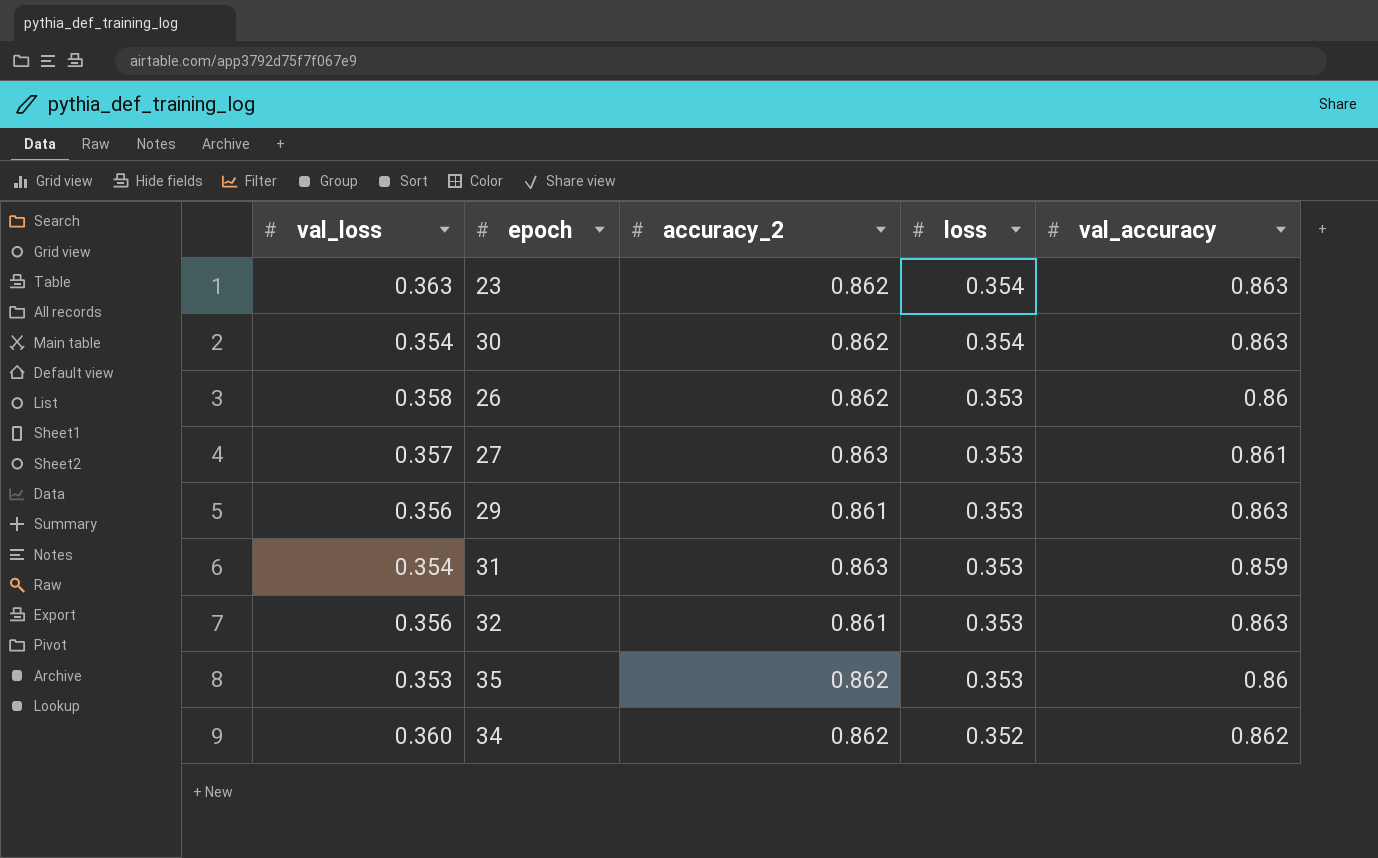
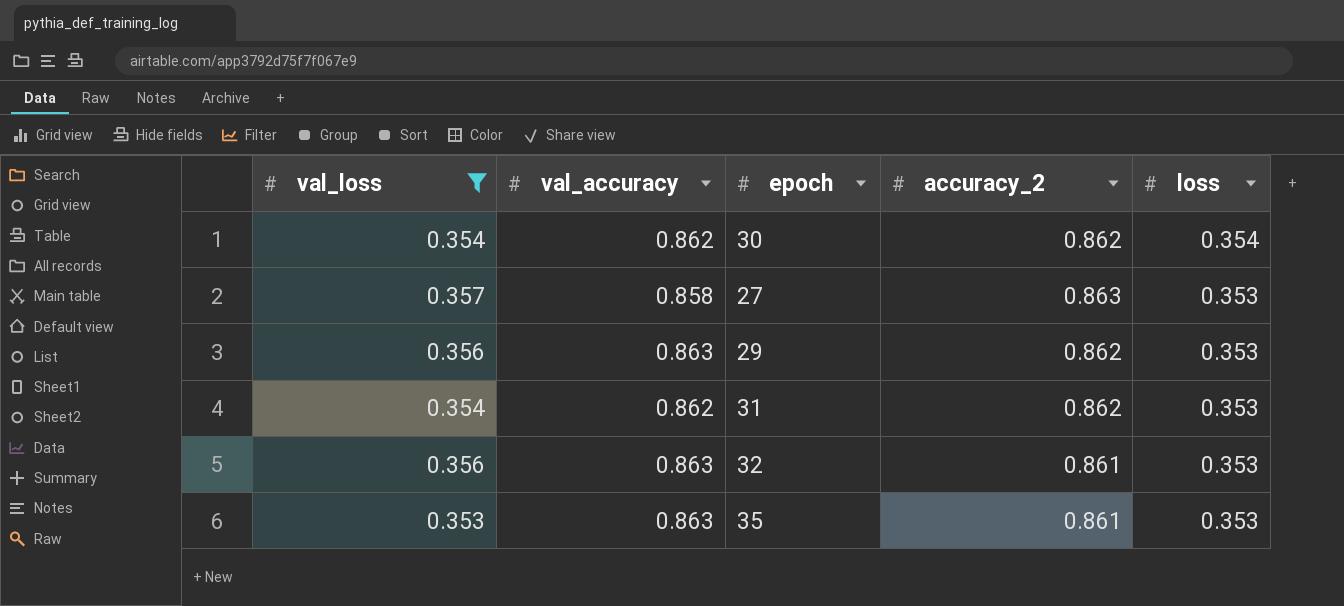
filter: none -> val_loss <= 0.357
column val_accuracy | position: 5 -> 2
30 | val_accuracy: 0.863 -> 0.862
27 | val_accuracy: 0.861 -> 0.858
29 | accuracy_2: 0.861 -> 0.862
31 | val_accuracy: 0.859 -> 0.862
31 | accuracy_2: 0.863 -> 0.862
35 | val_accuracy: 0.86 -> 0.863
35 | accuracy_2: 0.862 -> 0.861

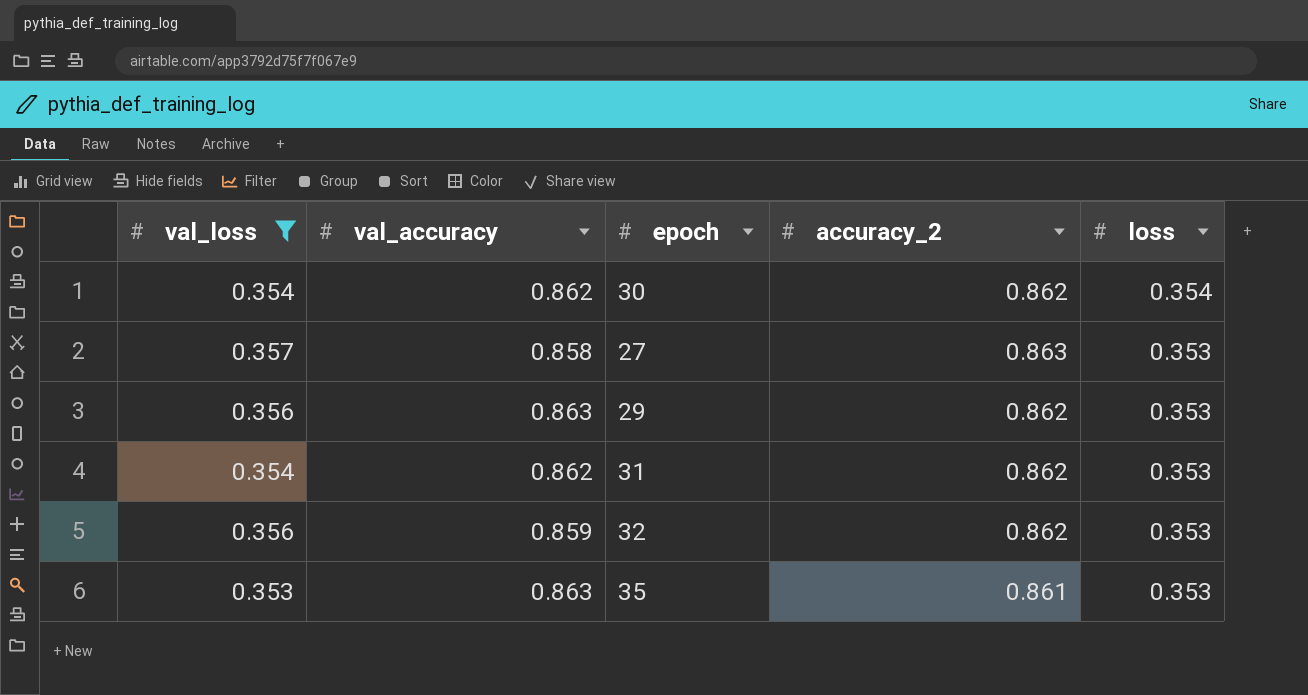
32 | val_accuracy: 0.863 -> 0.859
32 | accuracy_2: 0.861 -> 0.862

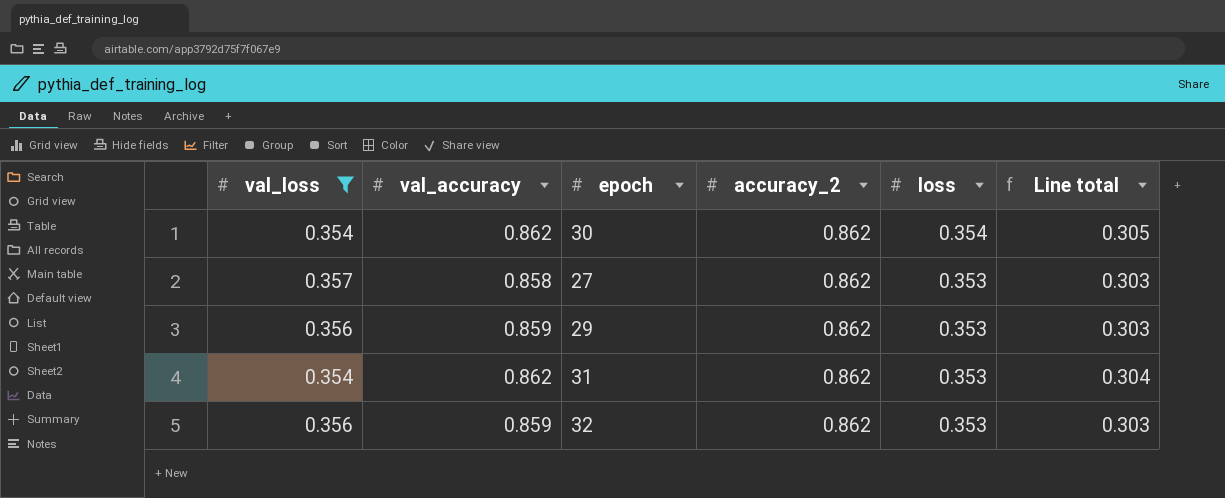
column Line total | formula: none -> [val_accuracy] * [loss]
row 35: 0.353 | 0.863 | 0.861 | 0.353 -> none
27 | accuracy_2: 0.863 -> 0.862
29 | val_accuracy: 0.863 -> 0.859

